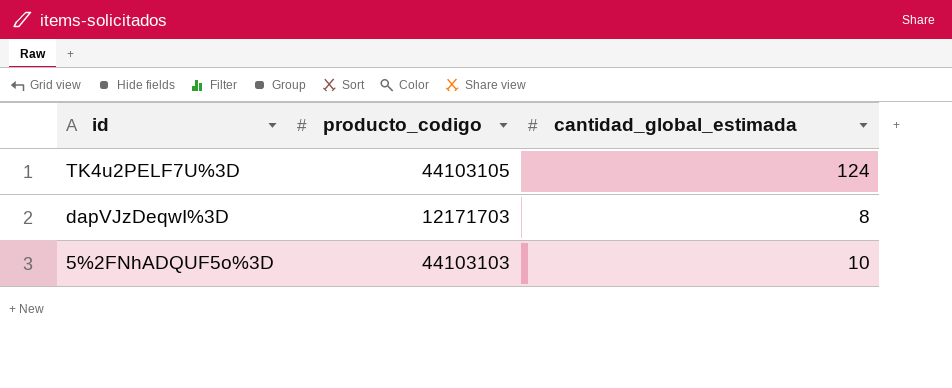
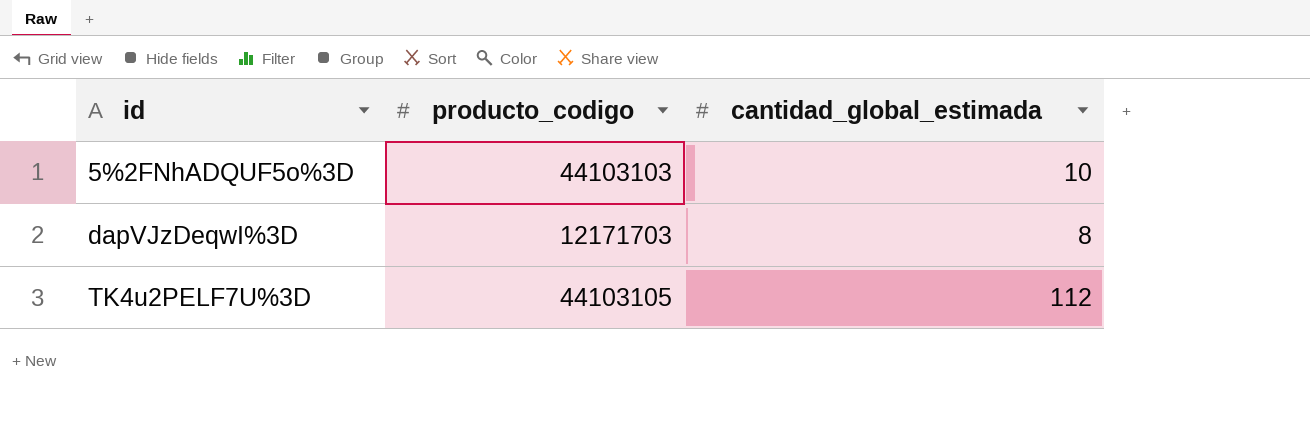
row order: id descending -> id ascending
TK4u2PELF7U%3D | cantidad_global_estimada: 124 -> 112

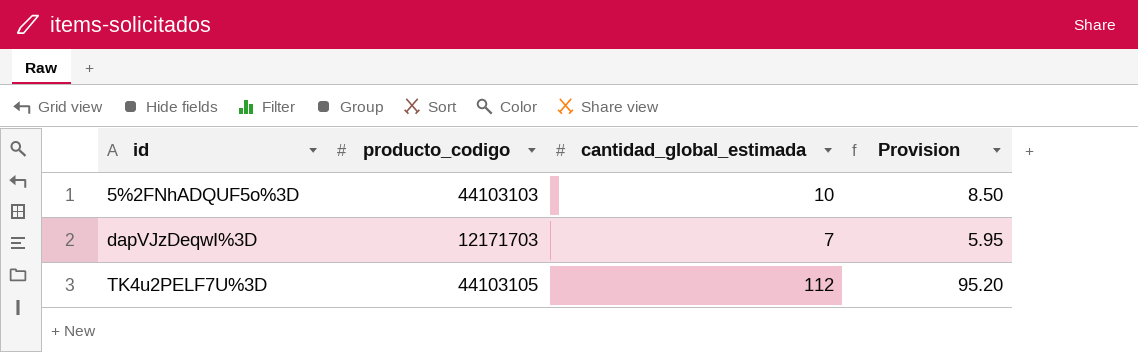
column Provision | formula: none -> [cantidad_global_estimada] * 0.85
dapVJzDeqwI%3D | cantidad_global_estimada: 8 -> 7

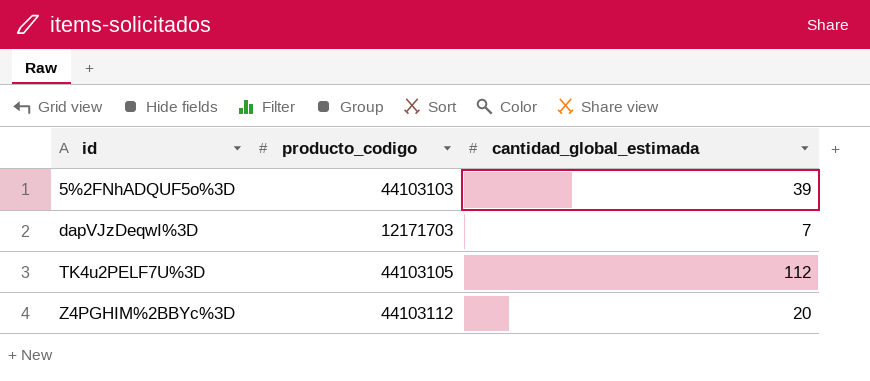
column Provision | formula: [cantidad_global_estimada] * 0.85 -> none
5%2FNhADQUF5o%3D | cantidad_global_estimada: 10 -> 39
row Z4PGHIM%2BBYc%3D: none -> 44103112 | 20

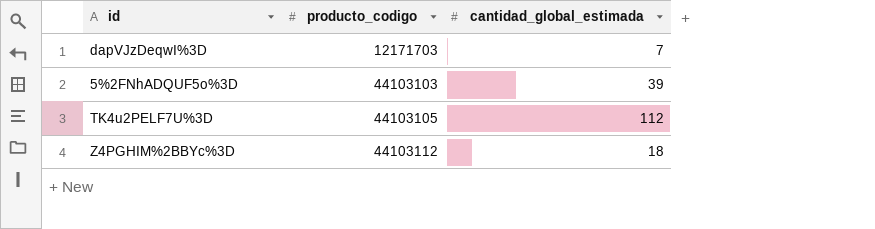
row order: id ascending -> producto_codigo ascending
Z4PGHIM%2BBYc%3D | cantidad_global_estimada: 20 -> 18

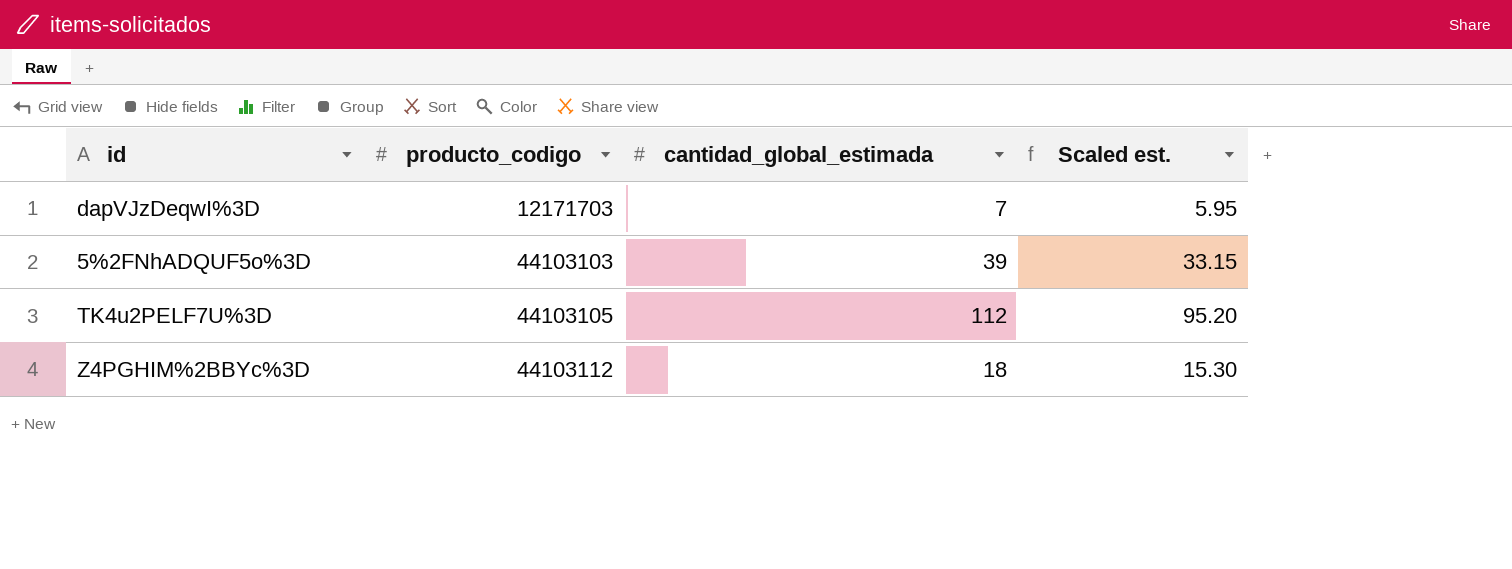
column Scaled est. | formula: none -> [cantidad_global_estimada] * 0.85

